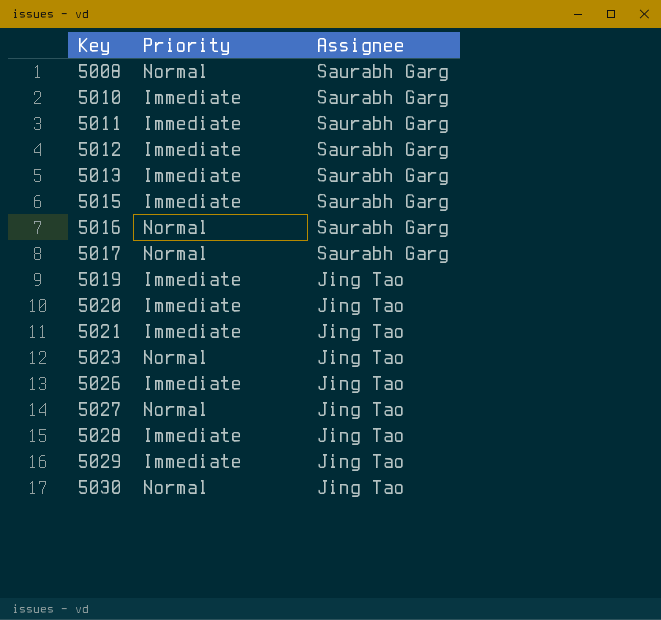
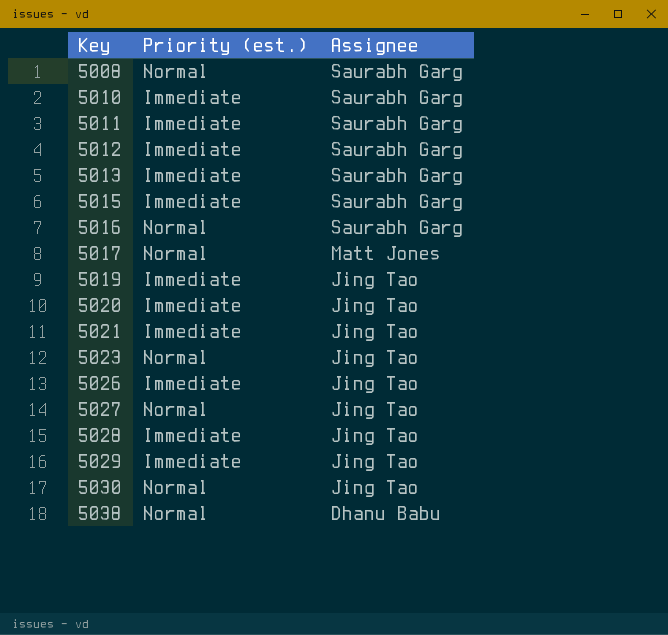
column name: Priority -> Priority (est.)
5017 | Assignee: Saurabh Garg -> Matt Jones
row 5038: none -> Normal | Dhanu Babu

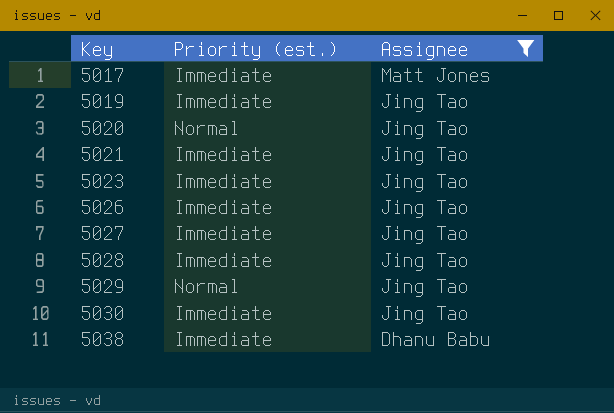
filter: none -> Assignee != Saurabh Garg
5017 | Priority (est.): Normal -> Immediate
5020 | Priority (est.): Immediate -> Normal
5023 | Priority (est.): Normal -> Immediate
5027 | Priority (est.): Normal -> Immediate
5029 | Priority (est.): Immediate -> Normal
5030 | Priority (est.): Normal -> Immediate
5038 | Priority (est.): Normal -> Immediate

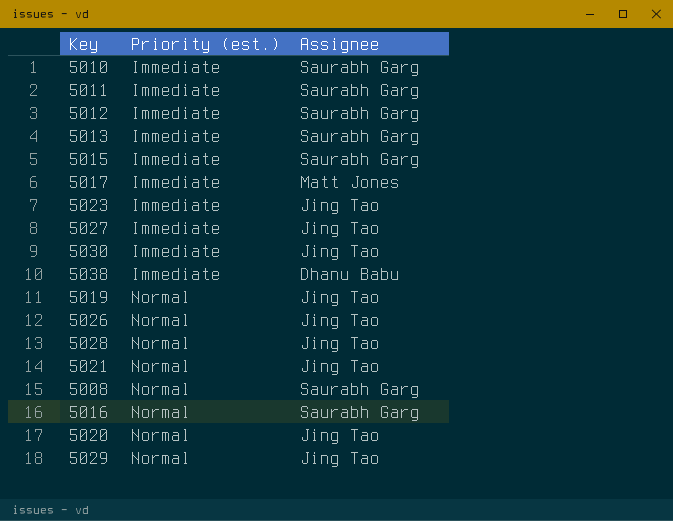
filter: Assignee != Saurabh Garg -> none
row order: Key ascending -> Priority (est.) ascending
5019 | Priority (est.): Immediate -> Normal
5026 | Priority (est.): Immediate -> Normal
5028 | Priority (est.): Immediate -> Normal
5021 | Priority (est.): Immediate -> Normal

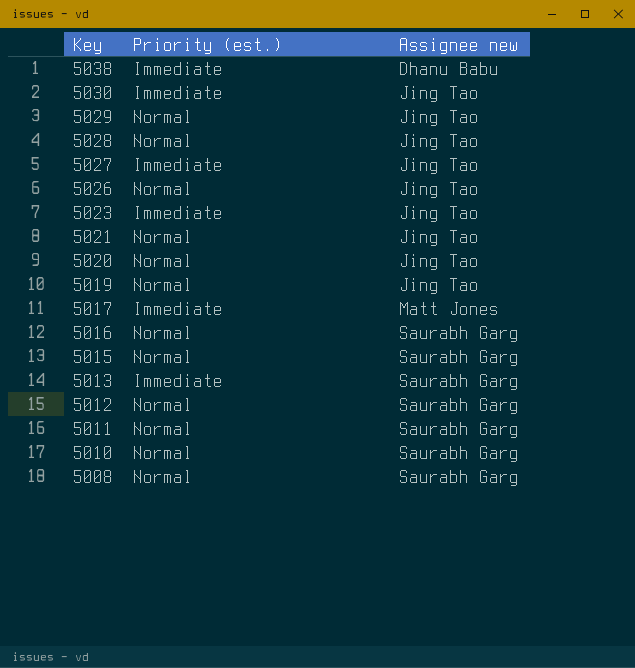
row order: Priority (est.) ascending -> Key descending
column name: Assignee -> Assignee new
5015 | Priority (est.): Immediate -> Normal
5012 | Priority (est.): Immediate -> Normal
5011 | Priority (est.): Immediate -> Normal
5010 | Priority (est.): Immediate -> Normal

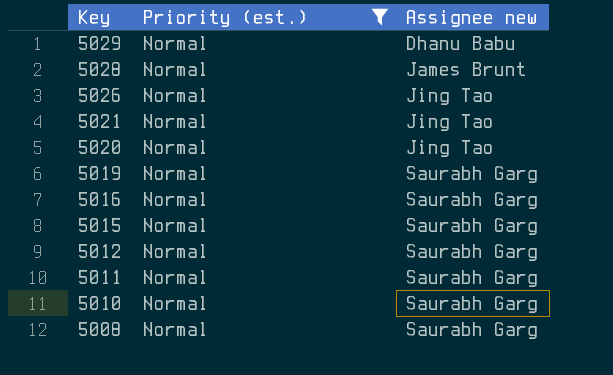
filter: none -> Priority (est.) = Normal
5029 | Assignee new: Jing Tao -> Dhanu Babu
5028 | Assignee new: Jing Tao -> James Brunt
5019 | Assignee new: Jing Tao -> Saurabh Garg

